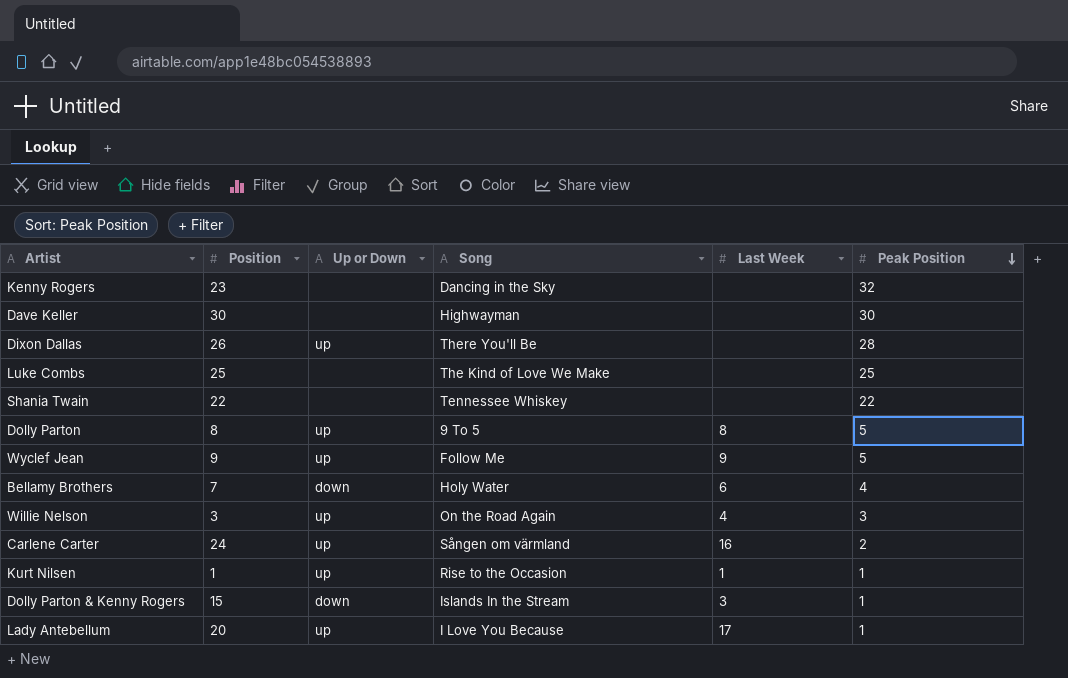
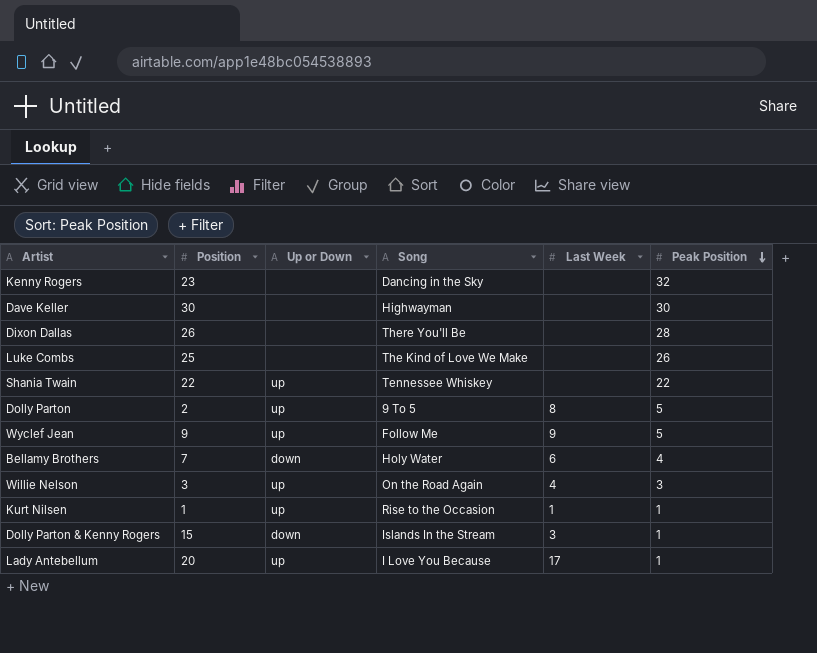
row Carlene Carter: 24 | up | Sången om värmland | 16 | 2 -> none
Dixon Dallas | Up or Down: up -> none
Luke Combs | Peak Position: 25 -> 26
Shania Twain | Up or Down: none -> up
Dolly Parton | Position: 8 -> 2

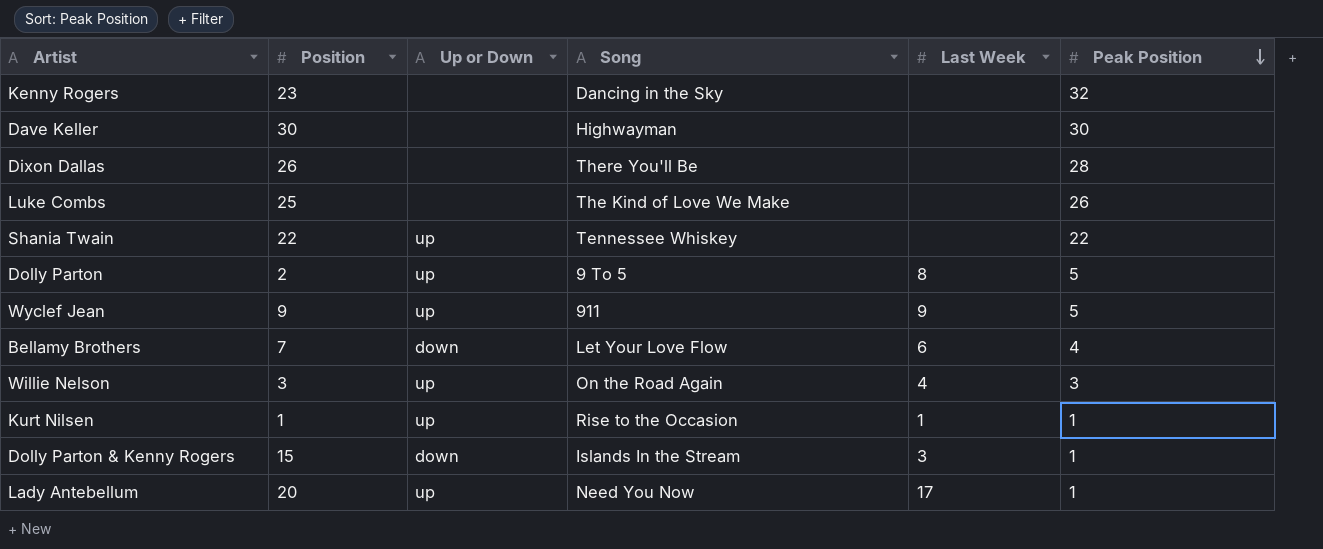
Wyclef Jean | Song: Follow Me -> 911
Bellamy Brothers | Song: Holy Water -> Let Your Love Flow
Lady Antebellum | Song: I Love You Because -> Need You Now

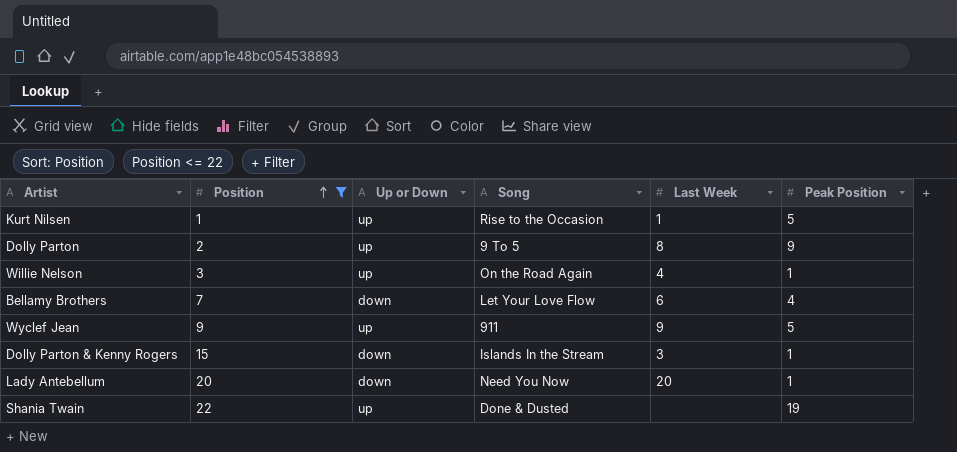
filter: none -> Position <= 22
row order: Peak Position descending -> Position ascending
Kurt Nilsen | Peak Position: 1 -> 5
Dolly Parton | Peak Position: 5 -> 9
Willie Nelson | Peak Position: 3 -> 1
Lady Antebellum | Up or Down: up -> down
Lady Antebellum | Last Week: 17 -> 20
Shania Twain | Song: Tennessee Whiskey -> Done & Dusted
Shania Twain | Peak Position: 22 -> 19

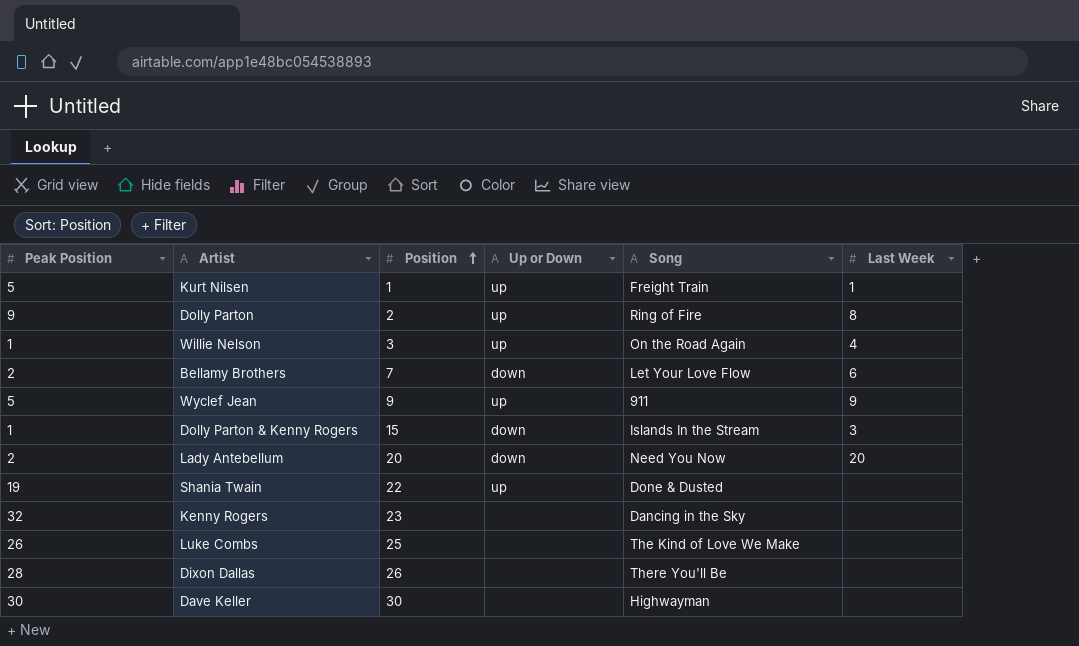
filter: Position <= 22 -> none
column Peak Position | position: 6 -> 1
Kurt Nilsen | Song: Rise to the Occasion -> Freight Train
Dolly Parton | Song: 9 To 5 -> Ring of Fire
Bellamy Brothers | Peak Position: 4 -> 2
Lady Antebellum | Peak Position: 1 -> 2

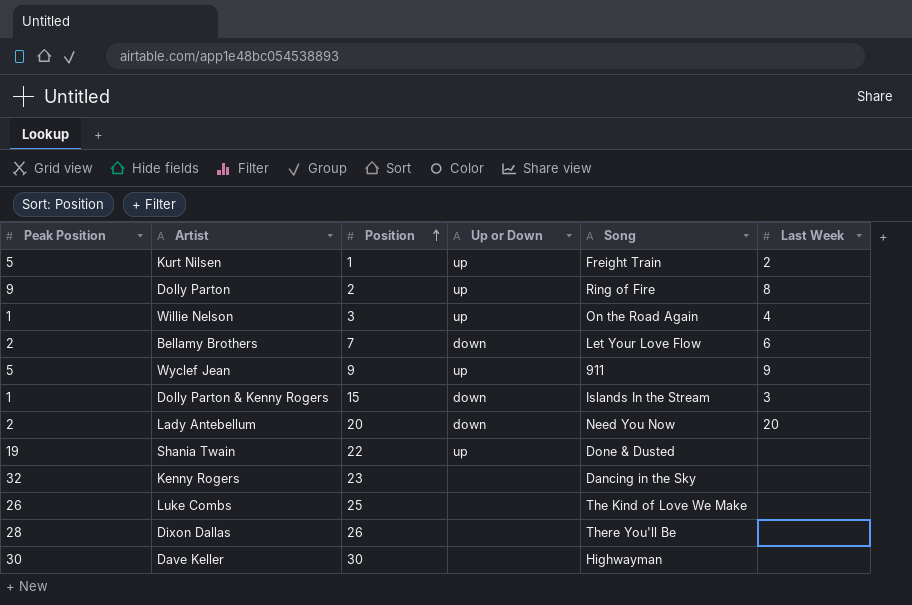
Kurt Nilsen | Last Week: 1 -> 2

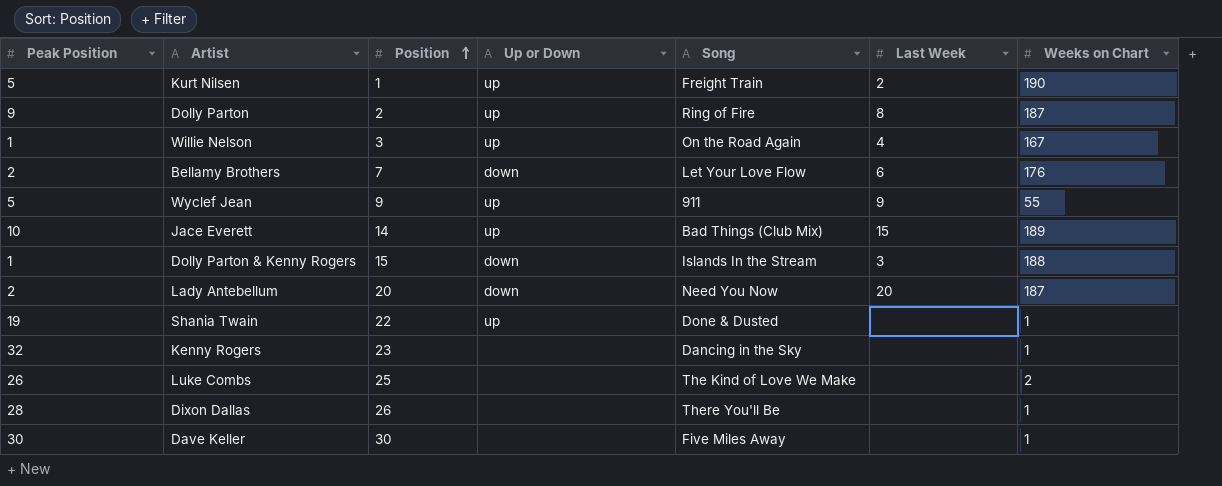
column Weeks on Chart | position: none -> 7
row Jace Everett: none -> 10 | 14 | up | Bad Things (Club Mix) | 15 | 189
Dave Keller | Song: Highwayman -> Five Miles Away

